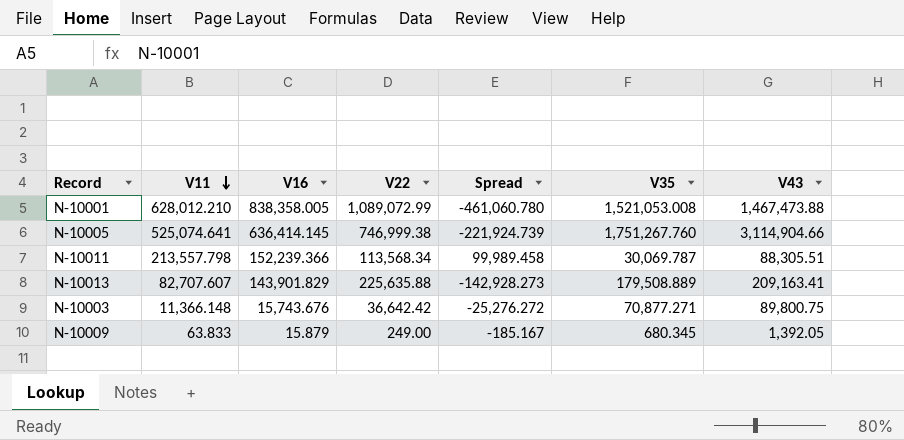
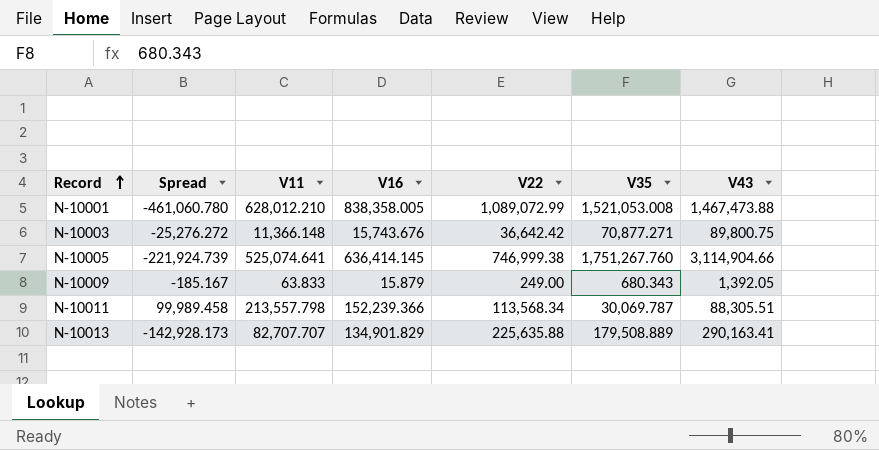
row order: V11 descending -> Record ascending
column Spread | position: 5 -> 2
N-10009 | V35: 680.345 -> 680.343
N-10013 | Spread: -142,928.273 -> -142,928.173
N-10013 | V11: 82,707.607 -> 82,707.707
N-10013 | V16: 143,901.829 -> 134,901.829
N-10013 | V43: 209,163.41 -> 290,163.41

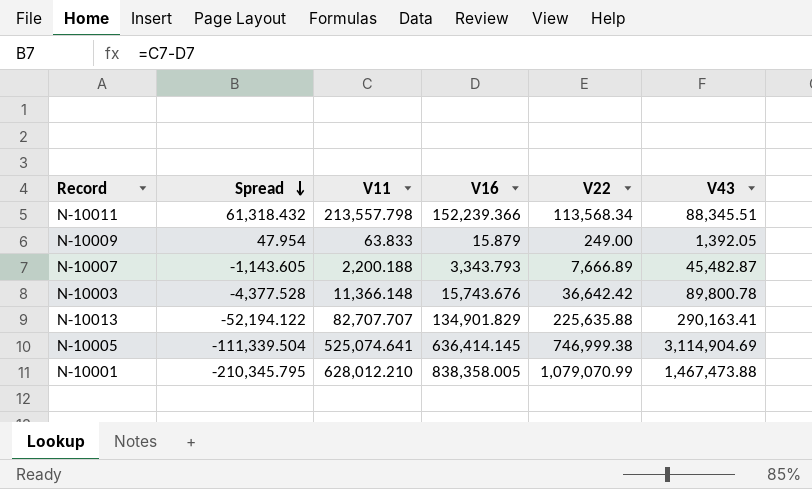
row order: Record ascending -> Spread descending
column V35 | position: 6 -> none
column Spread | formula: [V11] - [V22] -> [V11] - [V16]
N-10011 | V43: 88,305.51 -> 88,345.51
row N-10007: none -> -1,143.605 | 2,200.188 | 3,343.793 | 7,666.89 | 45,482.87
N-10003 | V43: 89,800.75 -> 89,800.78
N-10005 | V43: 3,114,904.66 -> 3,114,904.69
N-10001 | V22: 1,089,072.99 -> 1,079,070.99

